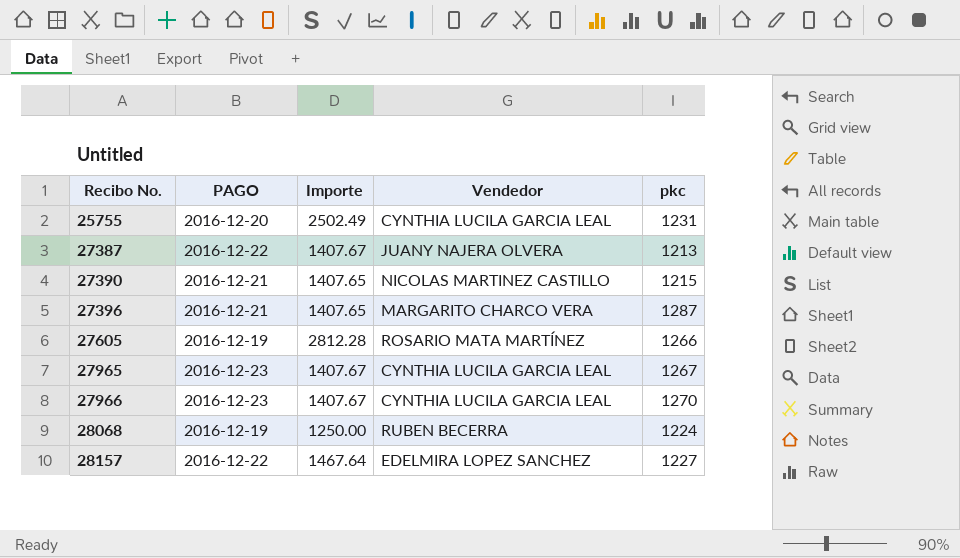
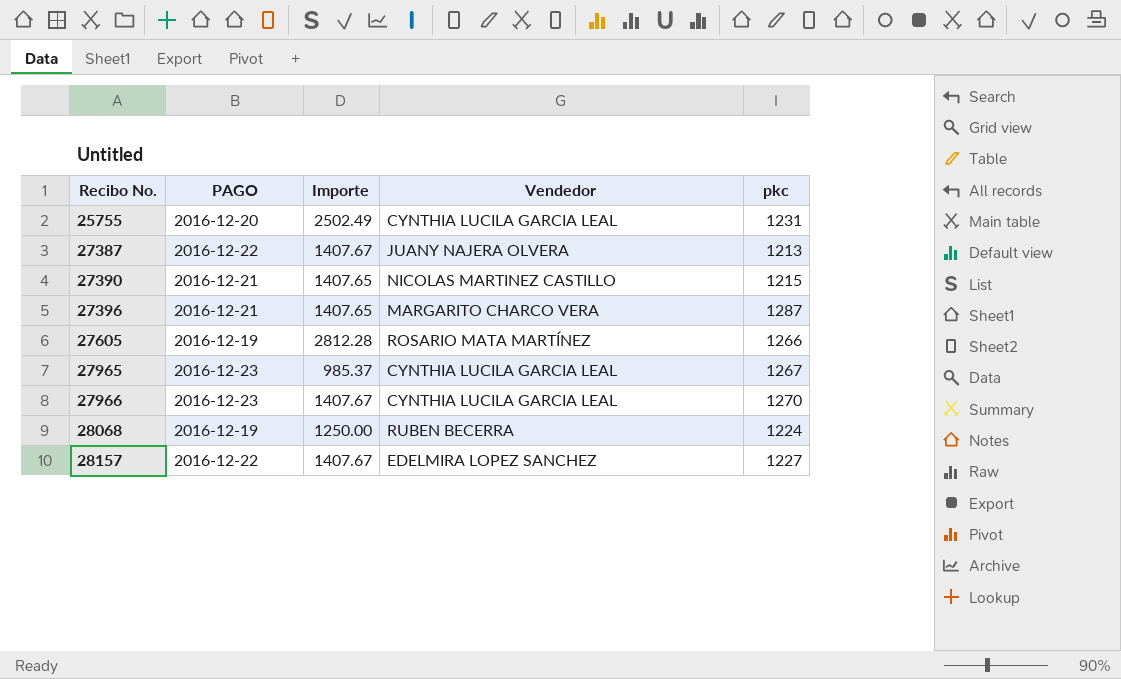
27965 | Importe: 1407.67 -> 985.37
28157 | Importe: 1467.64 -> 1407.67

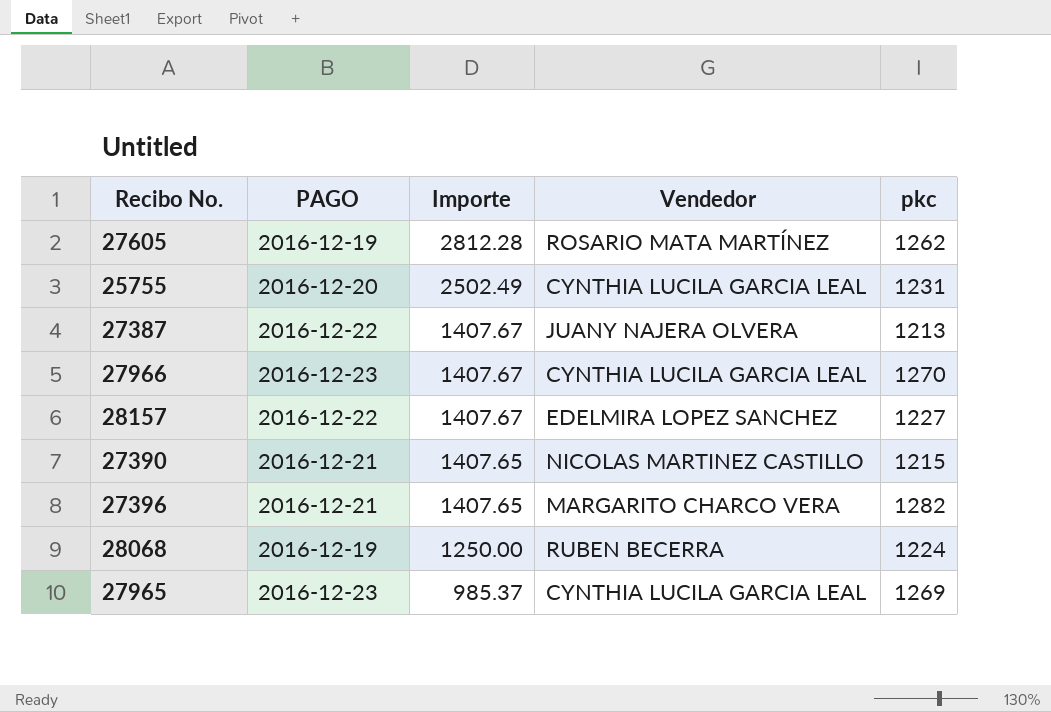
row order: Recibo No. ascending -> Importe descending
27605 | pkc: 1266 -> 1262
27396 | pkc: 1287 -> 1282
27965 | pkc: 1267 -> 1269

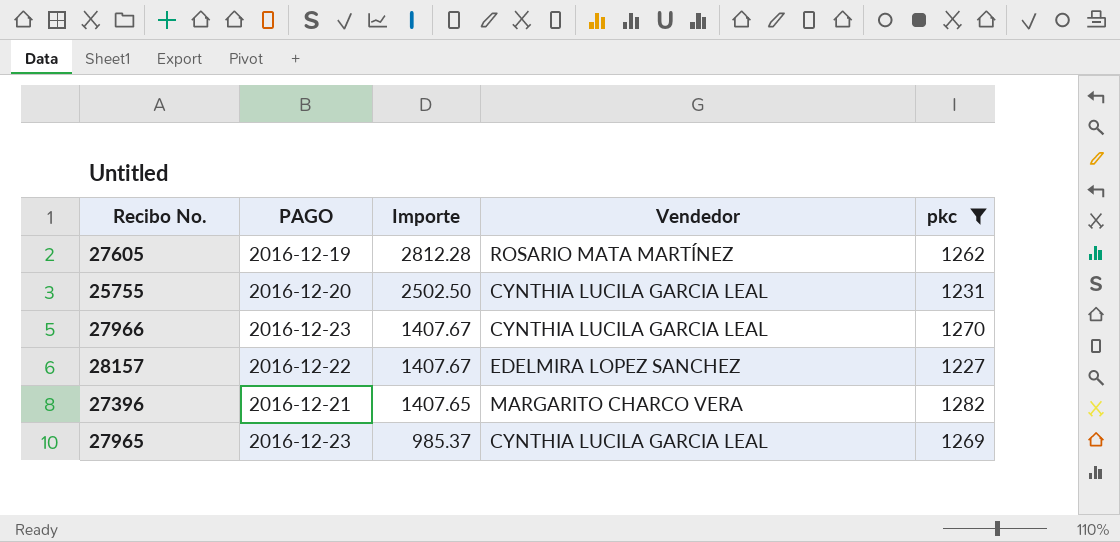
filter: none -> pkc >= 1227
25755 | Importe: 2502.49 -> 2502.50

